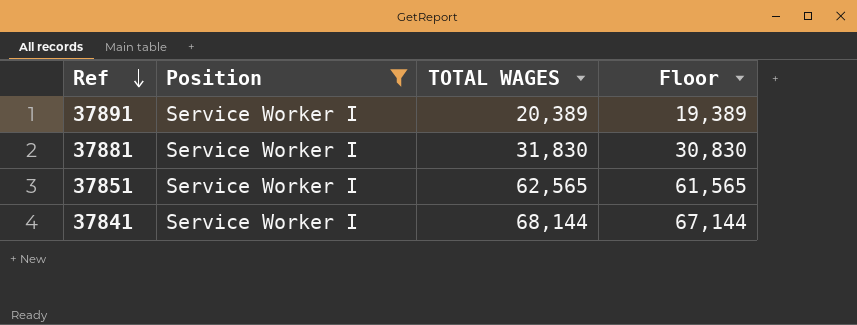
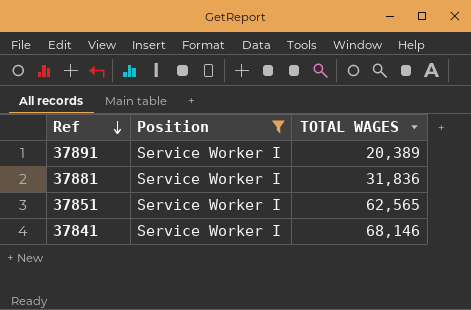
column Floor | formula: [TOTAL WAGES] - 1000 -> none
37881 | TOTAL WAGES: 31,830 -> 31,836
37841 | TOTAL WAGES: 68,144 -> 68,146

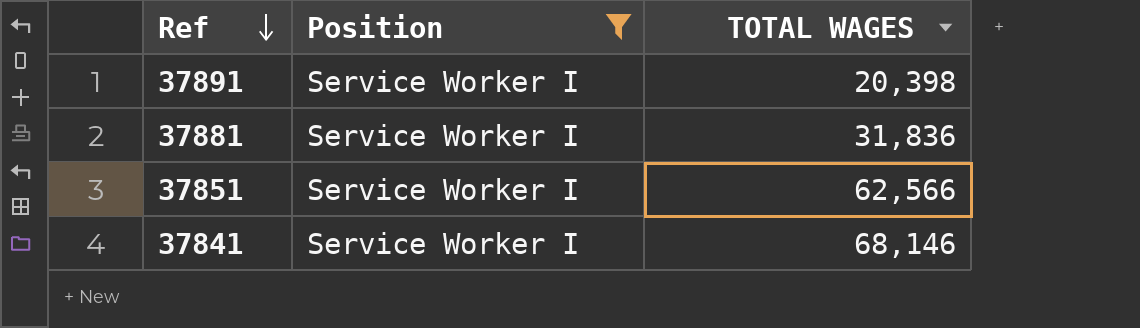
37891 | TOTAL WAGES: 20,389 -> 20,398
37851 | TOTAL WAGES: 62,565 -> 62,566

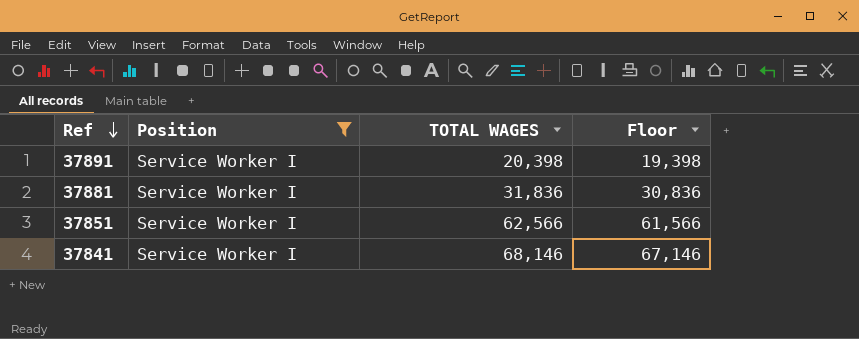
column Floor | formula: none -> [TOTAL WAGES] - 1000

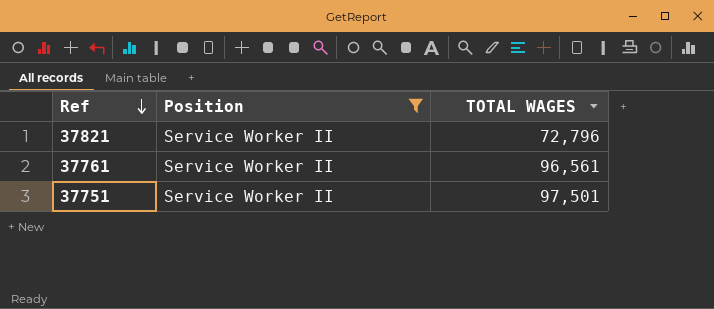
filter: Position = Service Worker I -> Position = Service Worker II
column Floor | formula: [TOTAL WAGES] - 1000 -> none

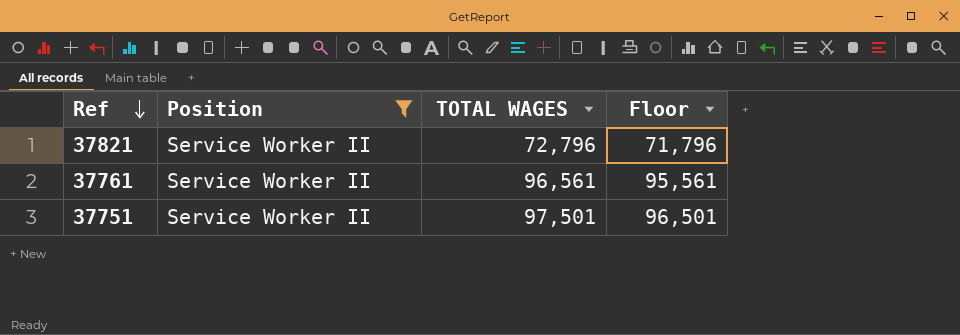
column Floor | formula: none -> [TOTAL WAGES] - 1000

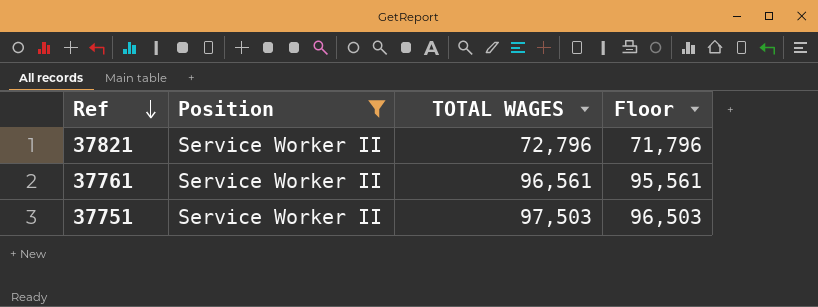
37751 | TOTAL WAGES: 97,501 -> 97,503
37751 | Floor: 96,501 -> 96,503

